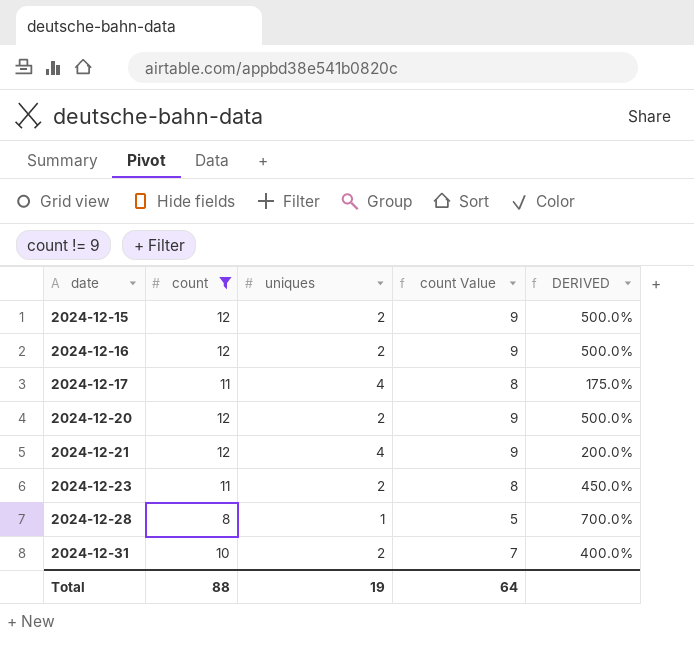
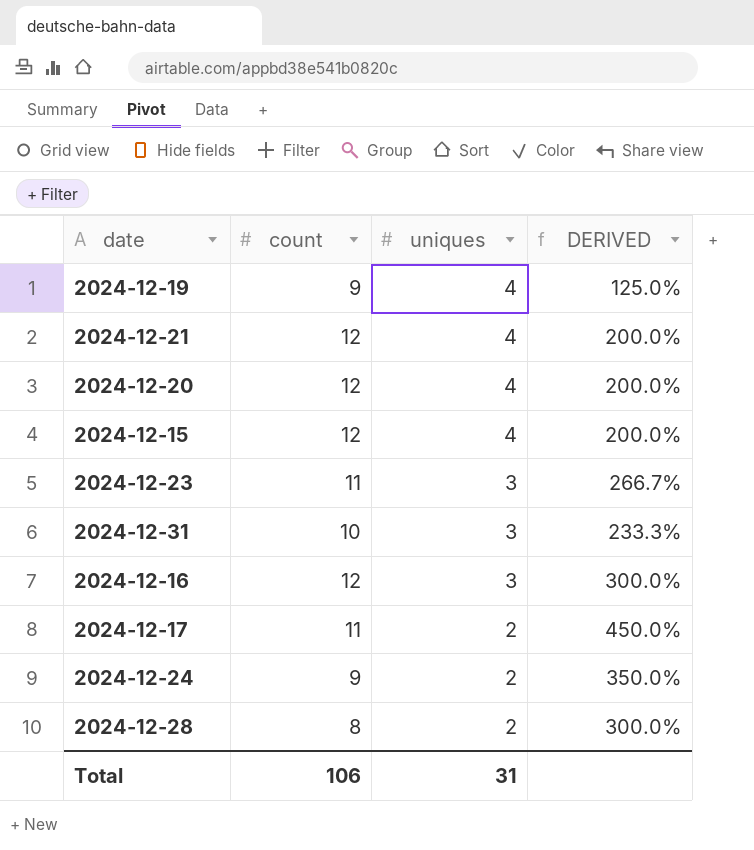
filter: count != 9 -> none
row order: date ascending -> uniques descending
column count Value | formula: [count] - 3 -> none
2024-12-20 | uniques: 2 -> 4
2024-12-20 | DERIVED: 500.0% -> 200.0%
2024-12-15 | uniques: 2 -> 4
2024-12-15 | DERIVED: 500.0% -> 200.0%
2024-12-23 | uniques: 2 -> 3
2024-12-23 | DERIVED: 450.0% -> 266.7%
2024-12-31 | uniques: 2 -> 3
2024-12-31 | DERIVED: 400.0% -> 233.3%
2024-12-16 | uniques: 2 -> 3
2024-12-16 | DERIVED: 500.0% -> 300.0%
2024-12-17 | uniques: 4 -> 2
2024-12-17 | DERIVED: 175.0% -> 450.0%
2024-12-28 | uniques: 1 -> 2
2024-12-28 | DERIVED: 700.0% -> 300.0%
Total | count: 88 -> 106
Total | uniques: 19 -> 31

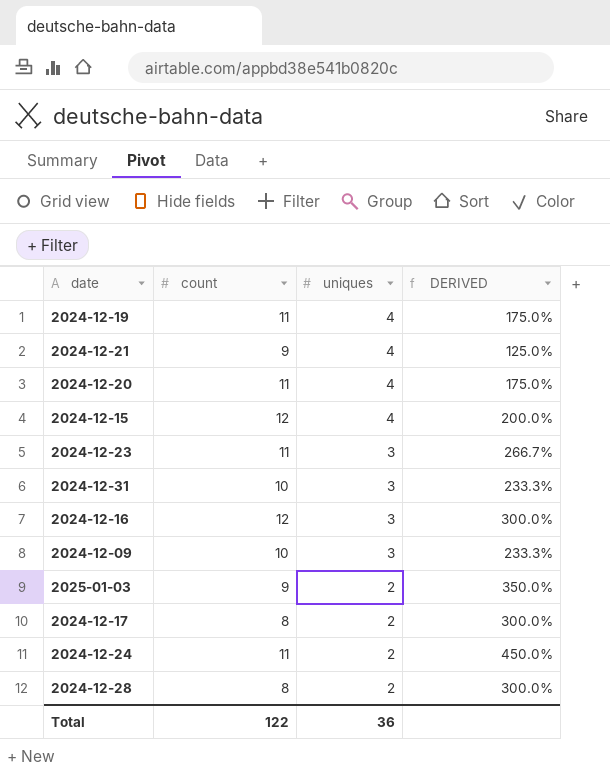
2024-12-19 | count: 9 -> 11
2024-12-19 | DERIVED: 125.0% -> 175.0%
2024-12-21 | count: 12 -> 9
2024-12-21 | DERIVED: 200.0% -> 125.0%
2024-12-20 | count: 12 -> 11
2024-12-20 | DERIVED: 200.0% -> 175.0%
row 2024-12-09: none -> 10 | 3 | 233.3%
row 2025-01-03: none -> 9 | 2 | 350.0%
2024-12-17 | count: 11 -> 8
2024-12-17 | DERIVED: 450.0% -> 300.0%
2024-12-24 | count: 9 -> 11
2024-12-24 | DERIVED: 350.0% -> 450.0%
Total | count: 106 -> 122
Total | uniques: 31 -> 36

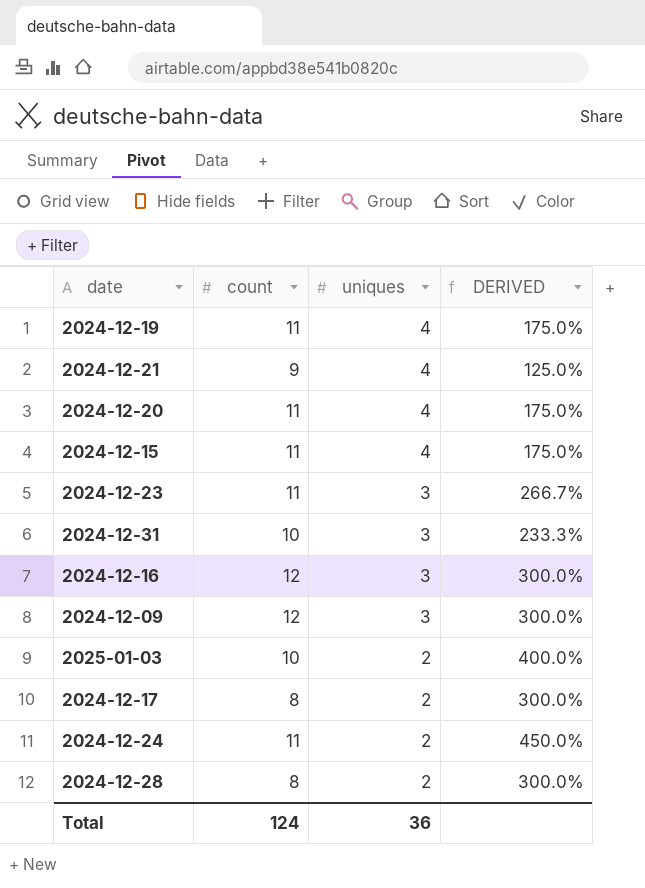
2024-12-15 | count: 12 -> 11
2024-12-15 | DERIVED: 200.0% -> 175.0%
2024-12-09 | count: 10 -> 12
2024-12-09 | DERIVED: 233.3% -> 300.0%
2025-01-03 | count: 9 -> 10
2025-01-03 | DERIVED: 350.0% -> 400.0%
Total | count: 122 -> 124

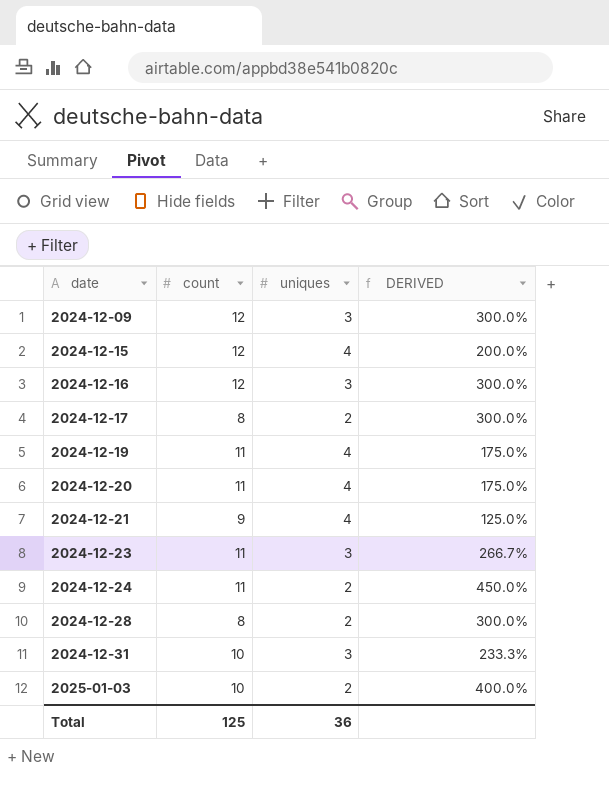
row order: uniques descending -> date ascending
2024-12-15 | count: 11 -> 12
2024-12-15 | DERIVED: 175.0% -> 200.0%
Total | count: 124 -> 125

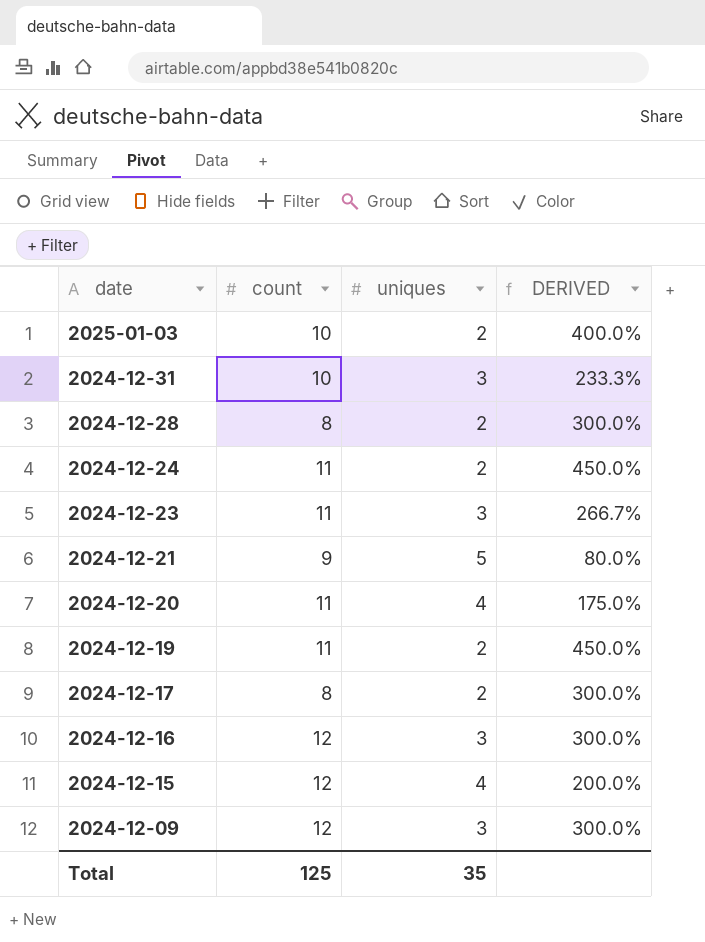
row order: date ascending -> date descending
2024-12-21 | uniques: 4 -> 5
2024-12-21 | DERIVED: 125.0% -> 80.0%
2024-12-19 | uniques: 4 -> 2
2024-12-19 | DERIVED: 175.0% -> 450.0%
Total | uniques: 36 -> 35

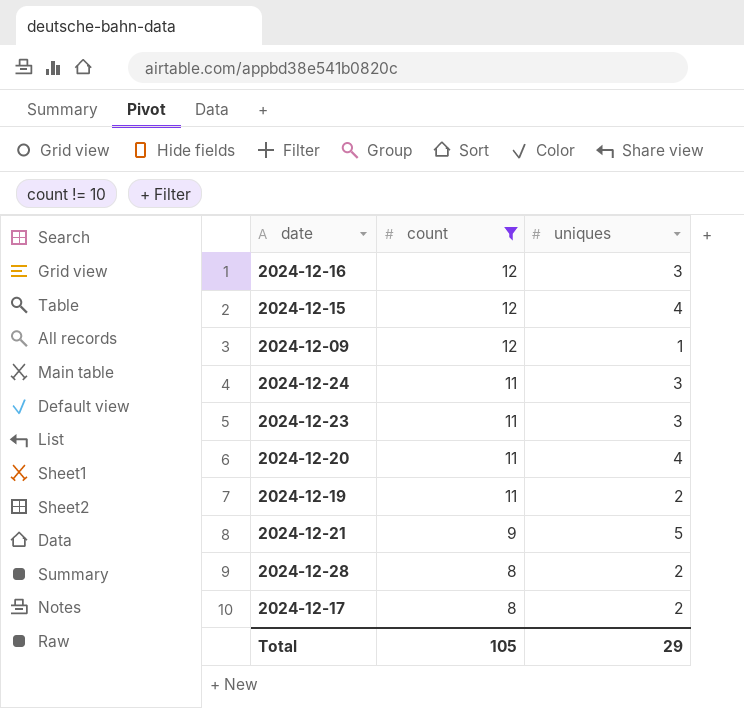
filter: none -> count != 10
row order: date descending -> count descending
column DERIVED | formula: ([count] - [uniques]) / [uniques] -> none
2024-12-09 | uniques: 3 -> 1
2024-12-24 | uniques: 2 -> 3
Total | count: 125 -> 105
Total | uniques: 35 -> 29

